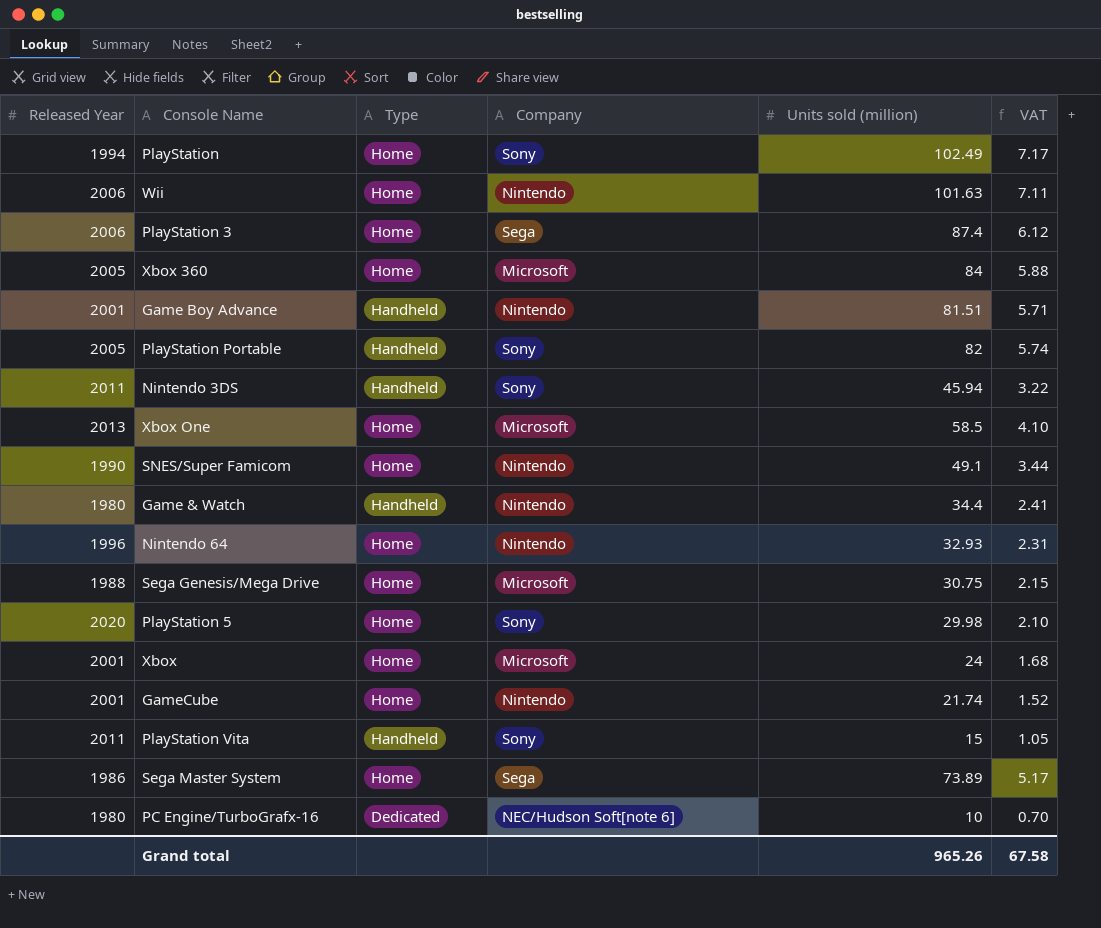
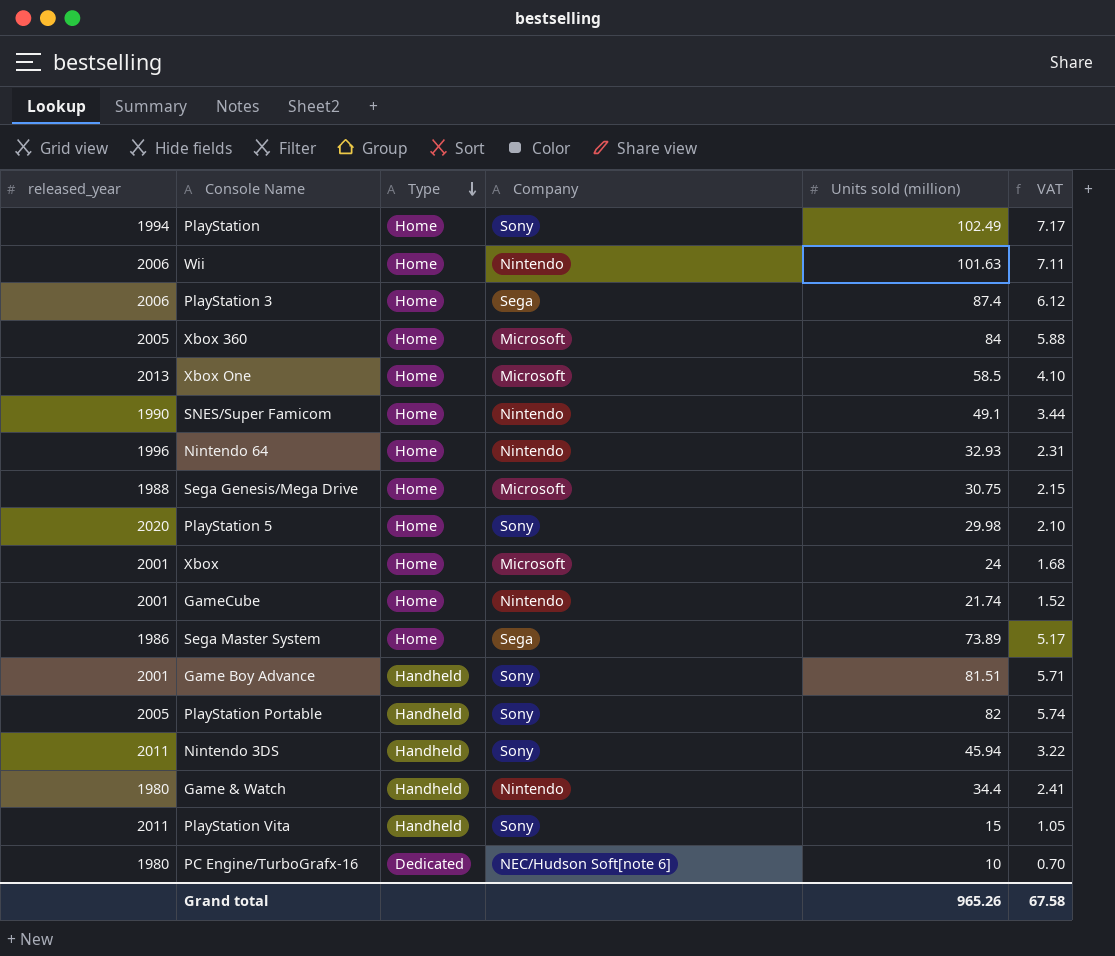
row order: none -> Type descending
column name: Released Year -> released_year
Game Boy Advance | Company: Nintendo -> Sony

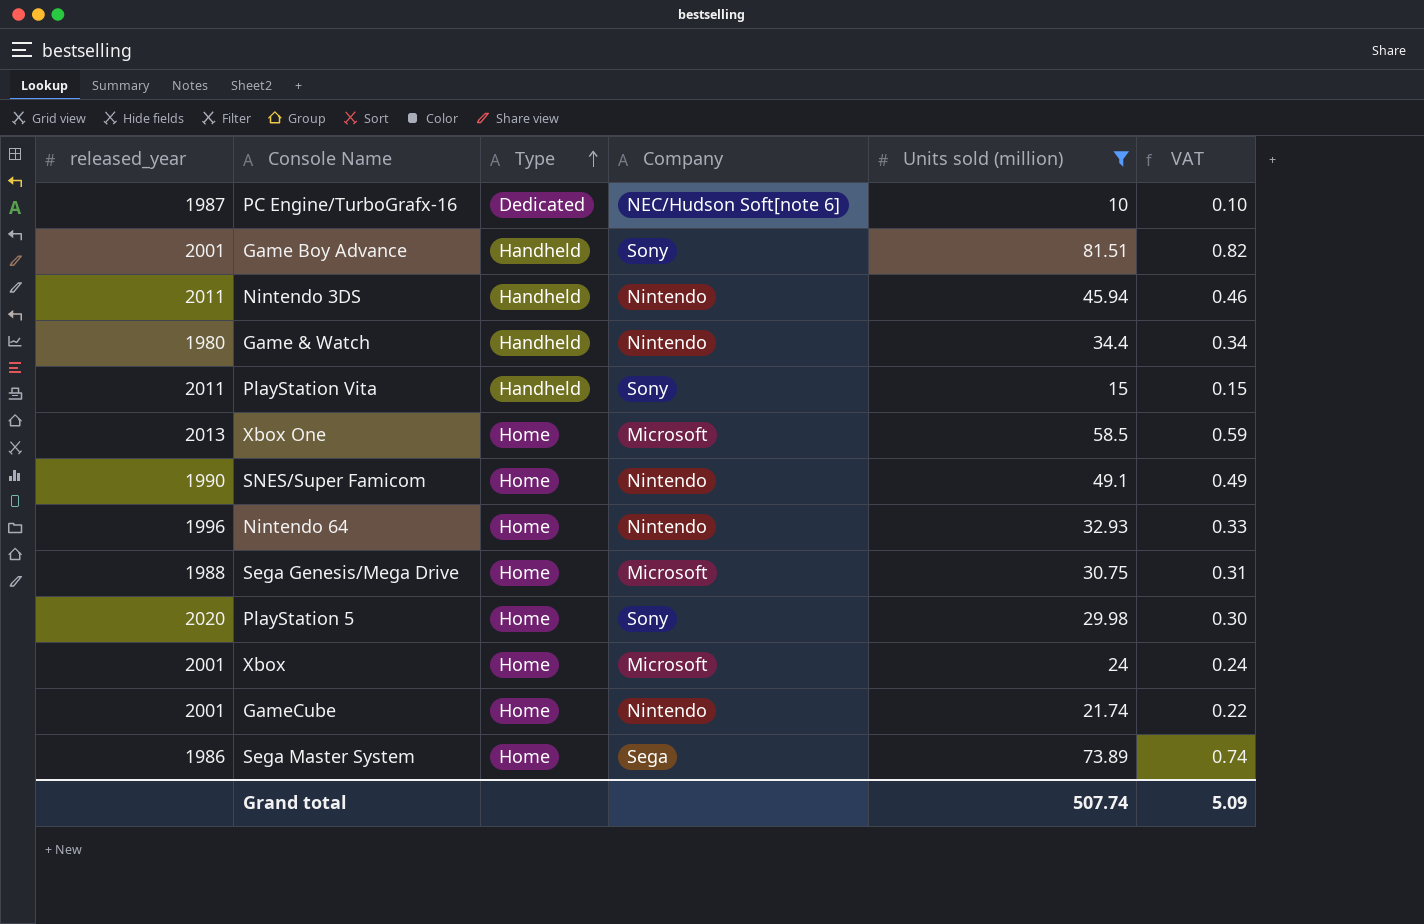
filter: none -> Units sold (million) <= 81.51
row order: Type descending -> Type ascending
column VAT | formula: [Units sold (million)] * 0.07 -> [Units sold (million)] * 0.01
PC Engine/TurboGrafx-16 | released_year: 1980 -> 1987
Nintendo 3DS | Company: Sony -> Nintendo
Grand total | Units sold (million): 965.26 -> 507.74
Grand total | VAT: 67.58 -> 5.09

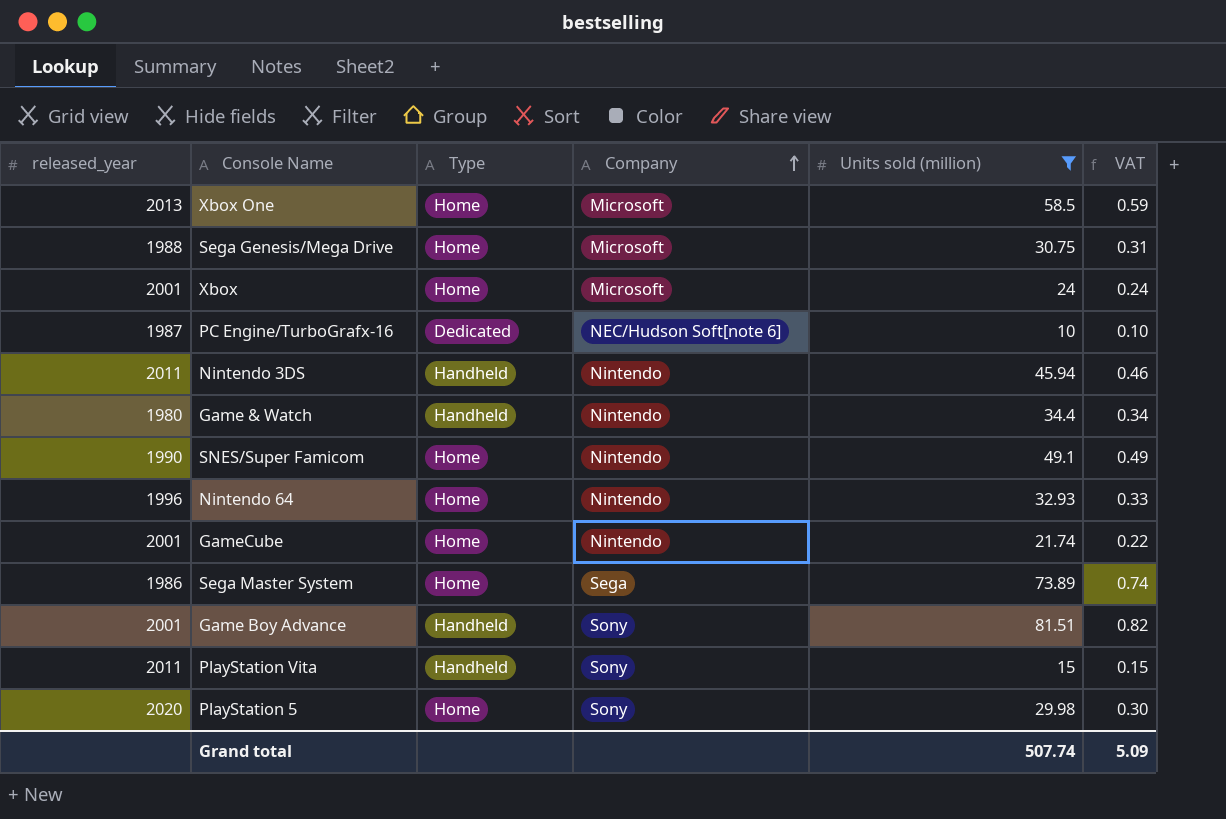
row order: Type ascending -> Company ascending

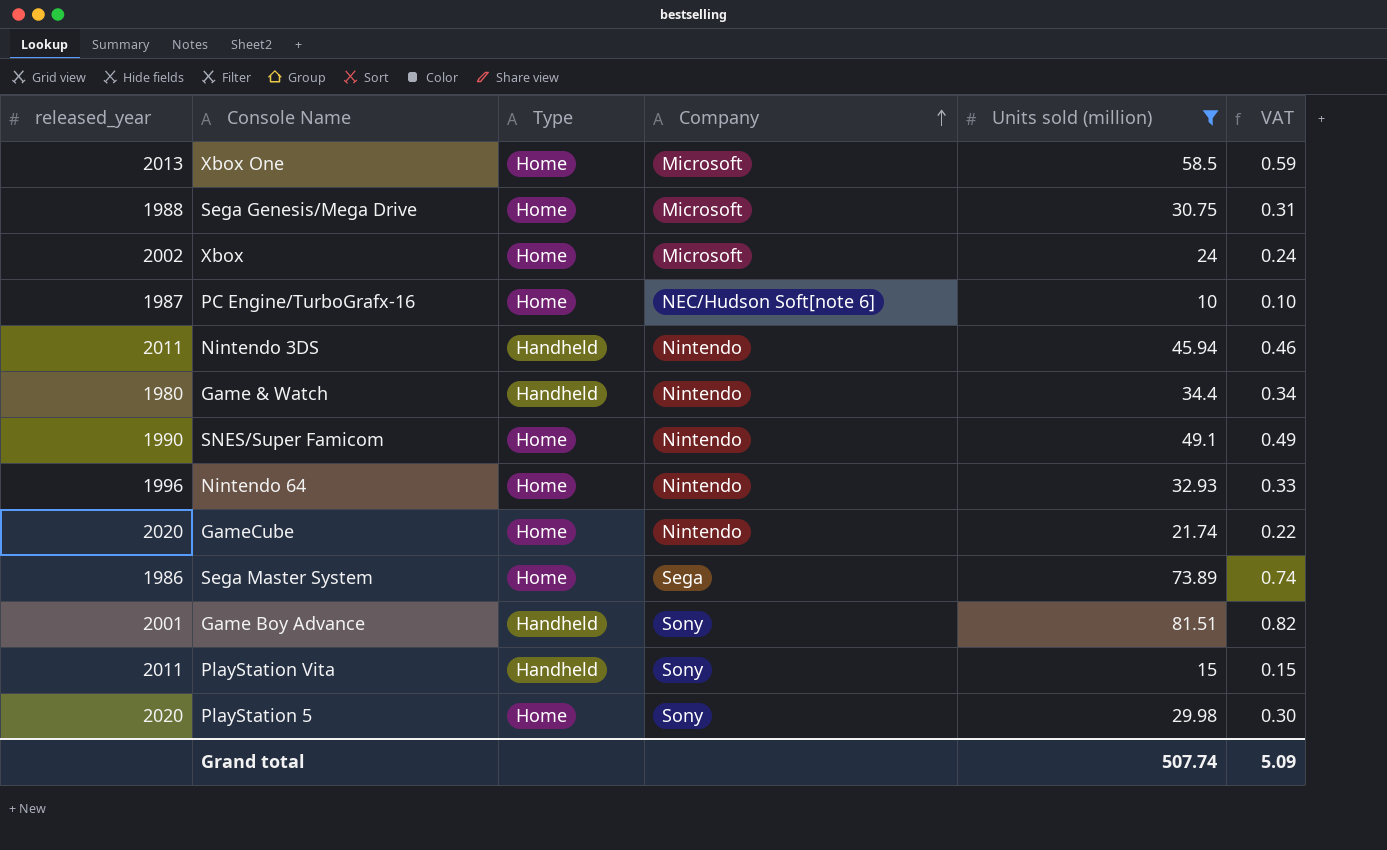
Xbox | released_year: 2001 -> 2002
PC Engine/TurboGrafx-16 | Type: Dedicated -> Home
GameCube | released_year: 2001 -> 2020

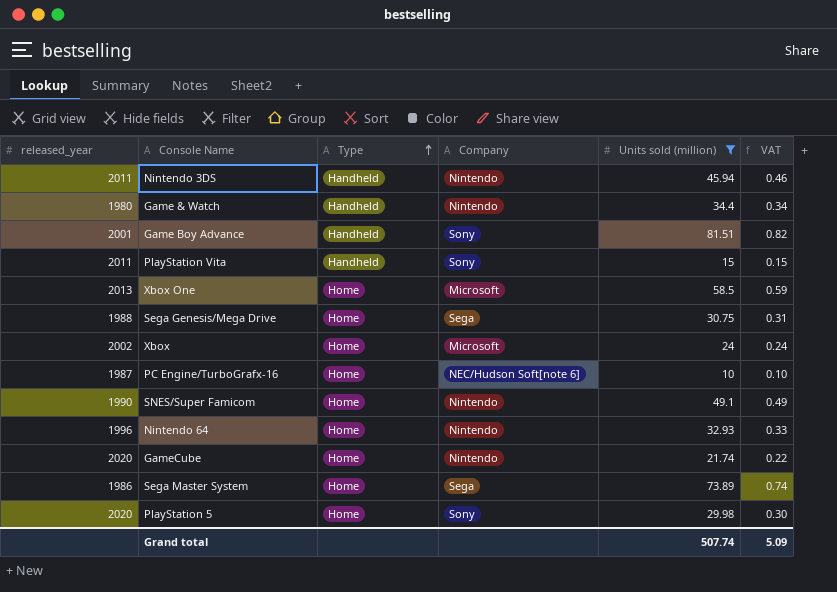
row order: Company ascending -> Type ascending
Sega Genesis/Mega Drive | Company: Microsoft -> Sega

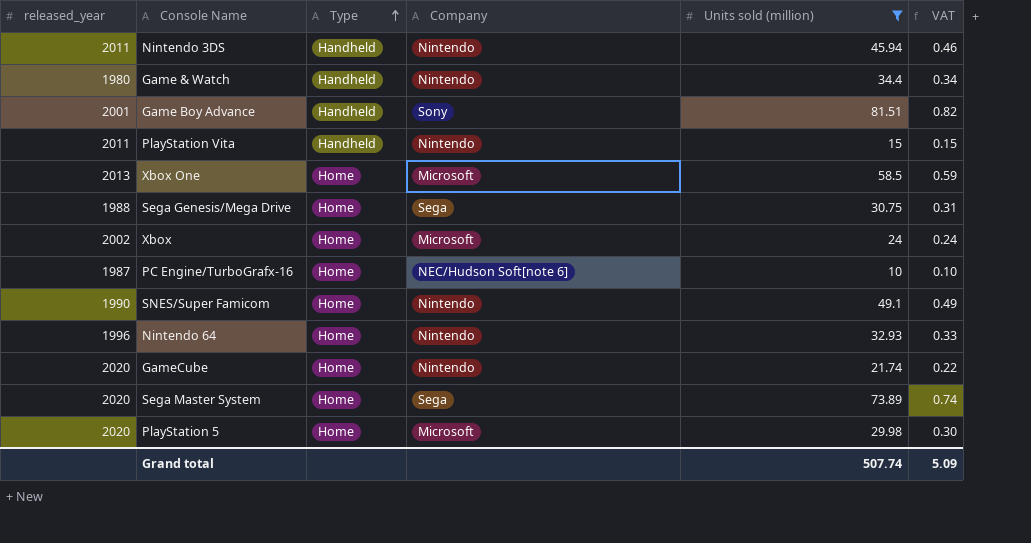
PlayStation Vita | Company: Sony -> Nintendo
Sega Master System | released_year: 1986 -> 2020
PlayStation 5 | Company: Sony -> Microsoft

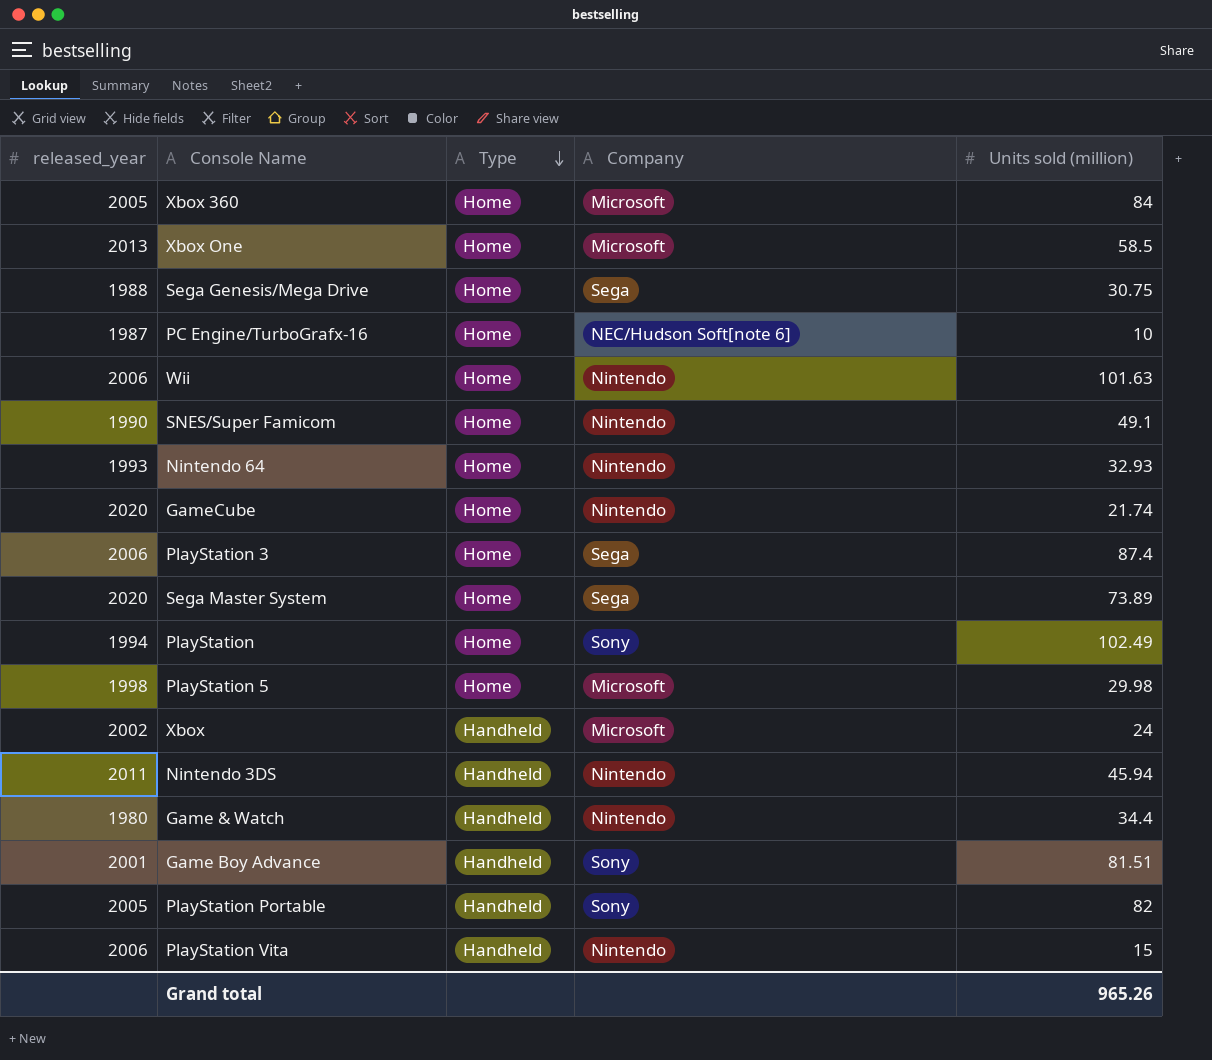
filter: Units sold (million) <= 81.51 -> none
row order: Type ascending -> Type descending
column VAT | formula: [Units sold (million)] * 0.01 -> none
Nintendo 64 | released_year: 1996 -> 1993
PlayStation 5 | released_year: 2020 -> 1998
Xbox | Type: Home -> Handheld
PlayStation Vita | released_year: 2011 -> 2006
Grand total | Units sold (million): 507.74 -> 965.26

